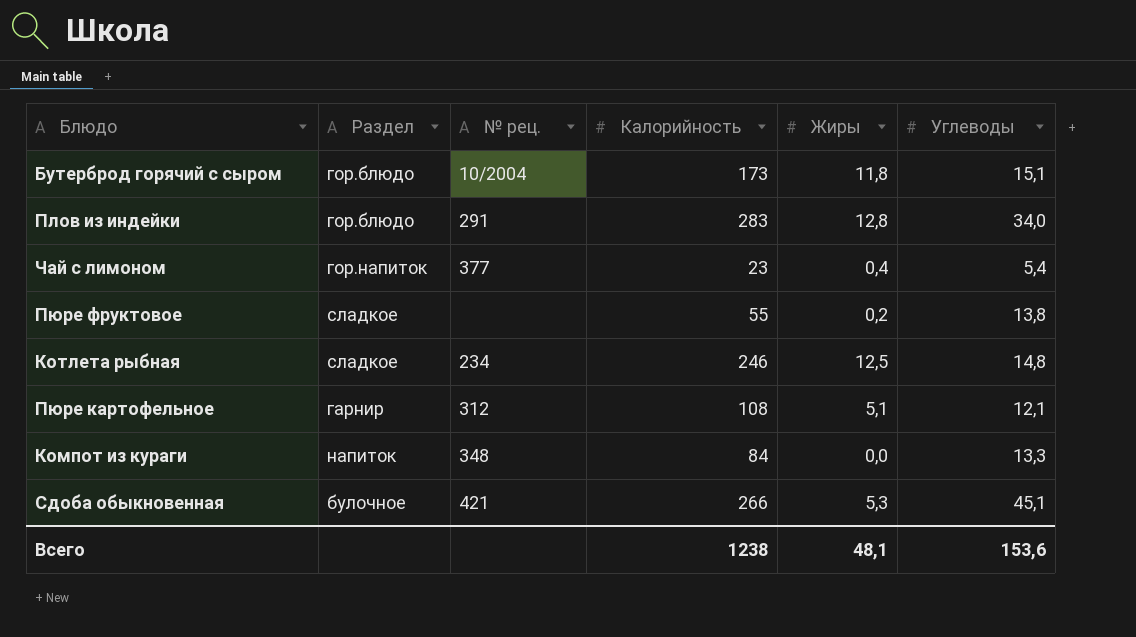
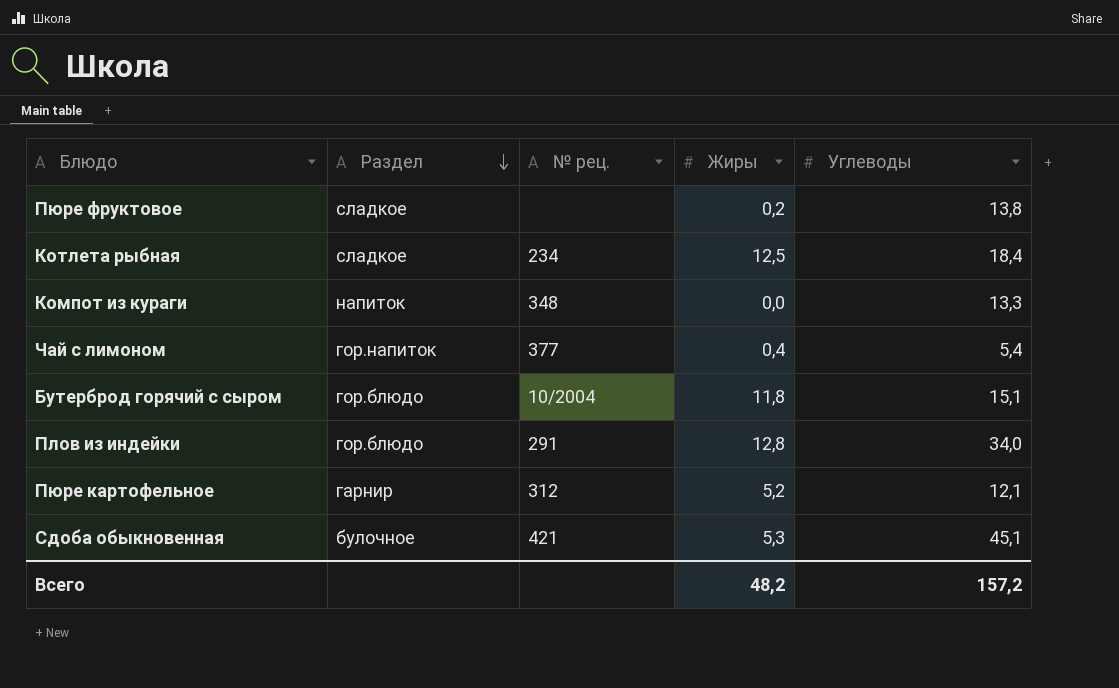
row order: none -> Раздел descending
column Калорийность | position: 4 -> none
Котлета рыбная | Углеводы: 14,8 -> 18,4
Пюре картофельное | Жиры: 5,1 -> 5,2
Всего | Жиры: 48,1 -> 48,2
Всего | Углеводы: 153,6 -> 157,2

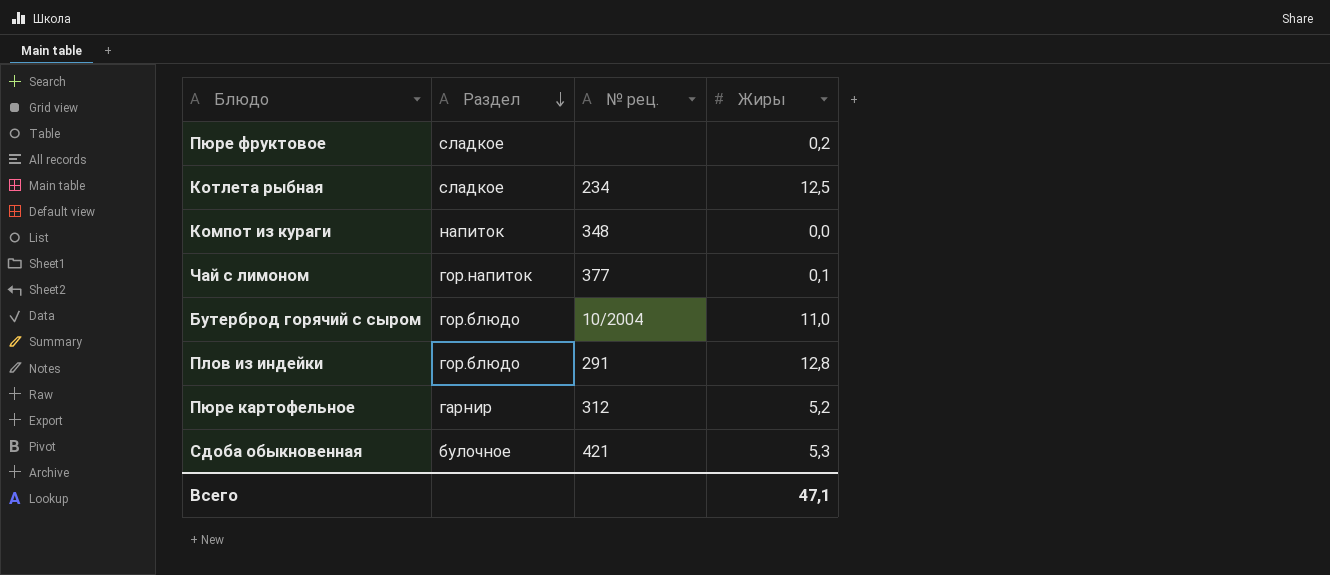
column Углеводы | position: 5 -> none
Чай с лимоном | Жиры: 0,4 -> 0,1
Бутерброд горячий с сыром | Жиры: 11,8 -> 11,0
Всего | Жиры: 48,2 -> 47,1

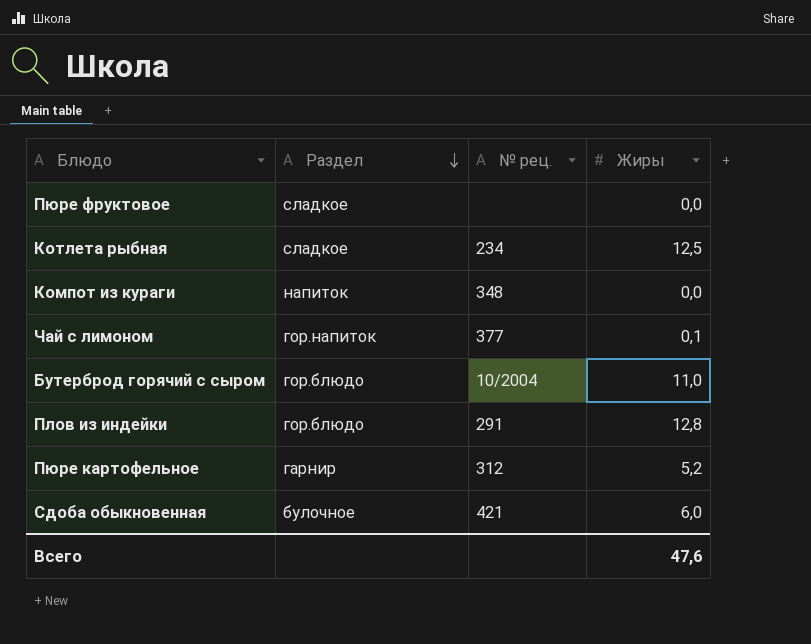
Пюре фруктовое | Жиры: 0,2 -> 0,0
Сдоба обыкновенная | Жиры: 5,3 -> 6,0
Всего | Жиры: 47,1 -> 47,6

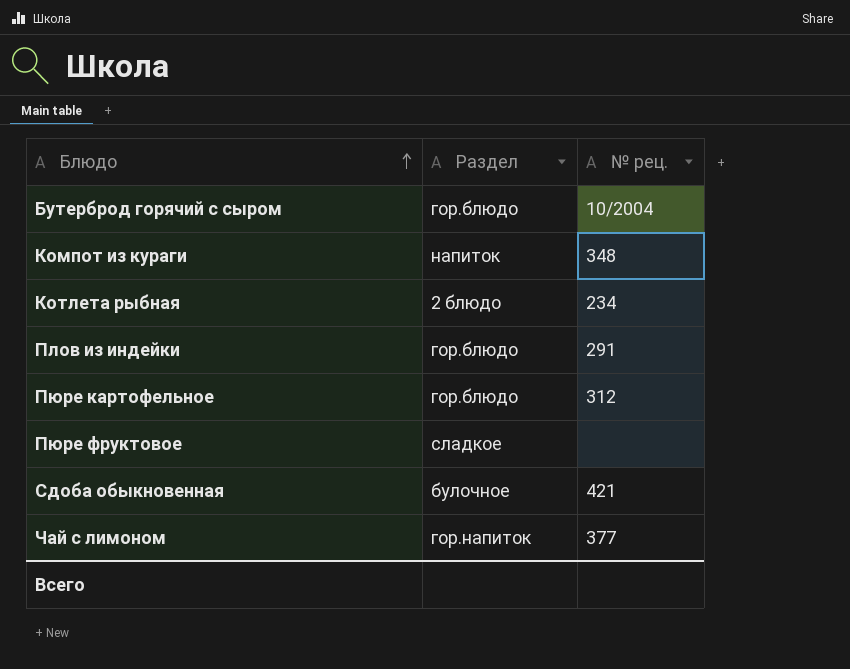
row order: Раздел descending -> Блюдо ascending
column Жиры | position: 4 -> none
Котлета рыбная | Раздел: сладкое -> 2 блюдо
Пюре картофельное | Раздел: гарнир -> гор.блюдо

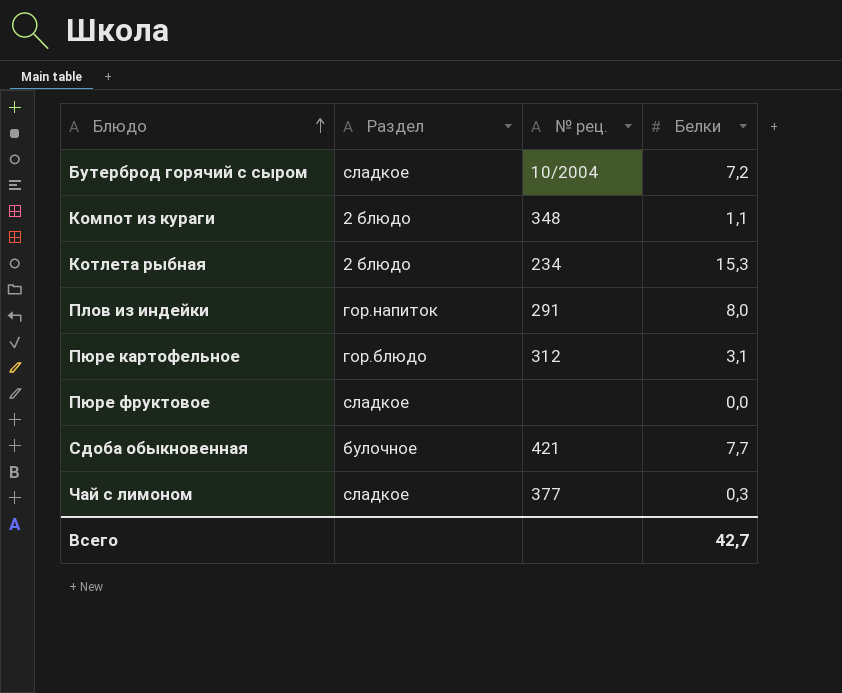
column Белки | position: none -> 4
Бутерброд горячий с сыром | Раздел: гор.блюдо -> сладкое
Компот из кураги | Раздел: напиток -> 2 блюдо
Плов из индейки | Раздел: гор.блюдо -> гор.напиток
Чай с лимоном | Раздел: гор.напиток -> сладкое

